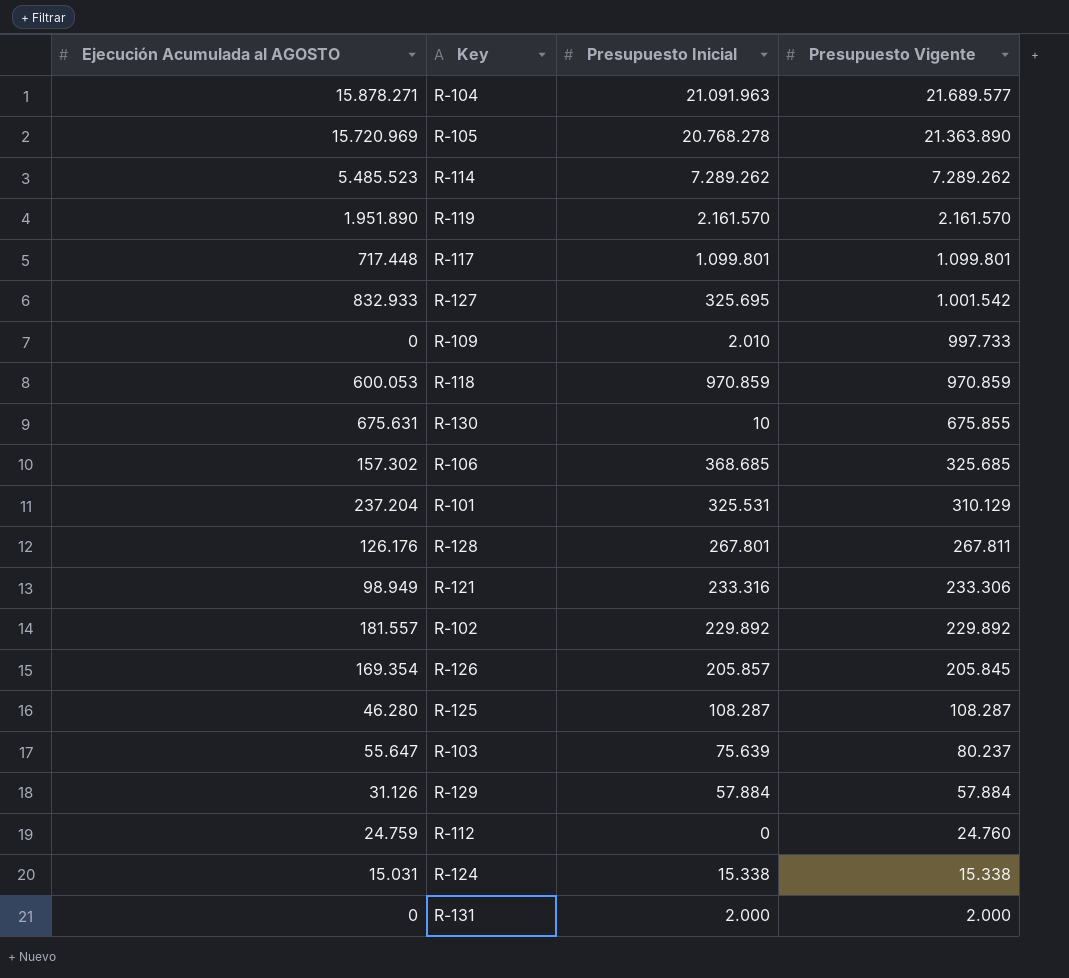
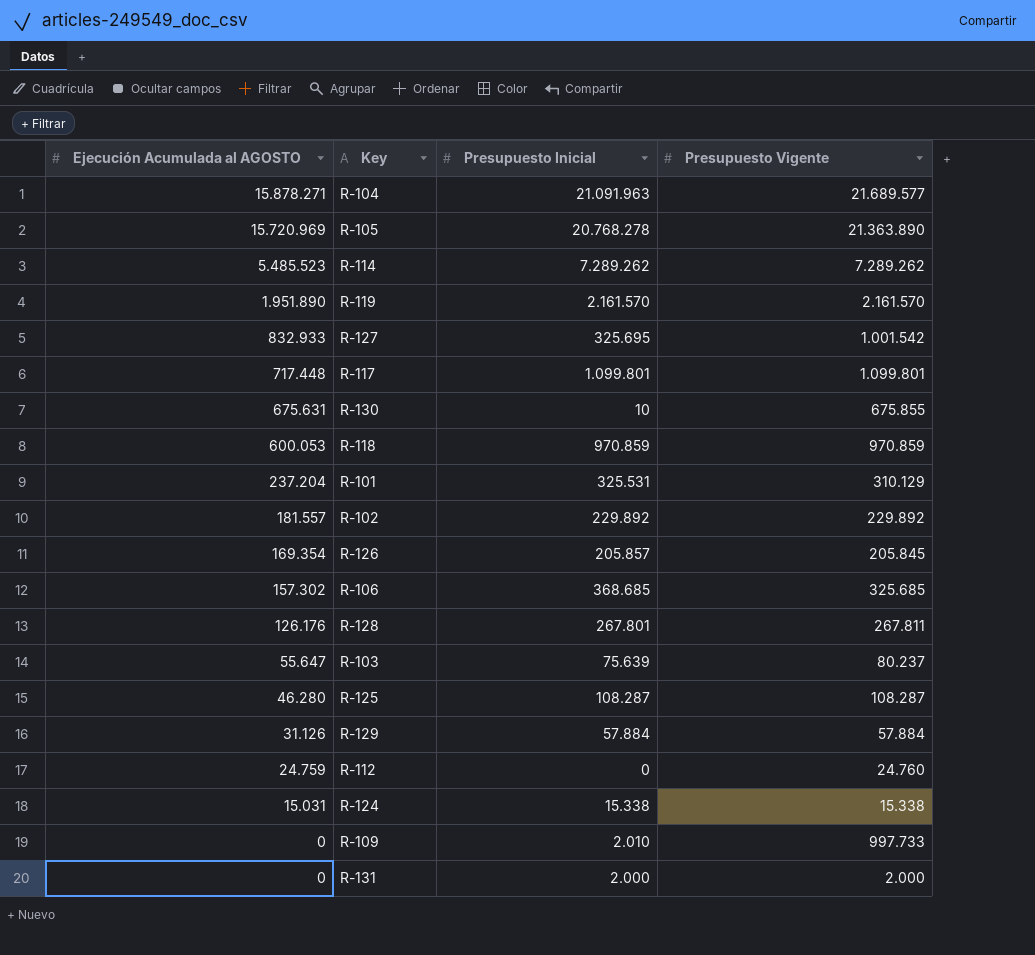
row order: Presupuesto Vigente descending -> Ejecución Acumulada al AGOSTO descending
row R-121: 98.949 | 233.316 | 233.306 -> none

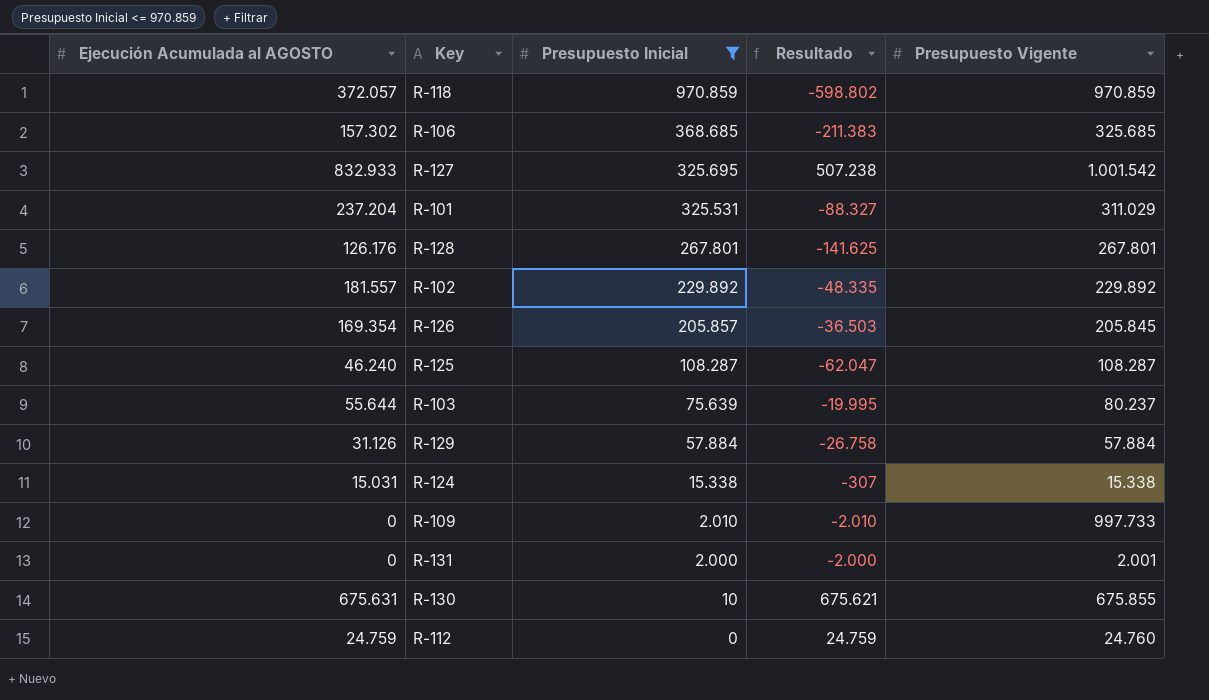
filter: none -> Presupuesto Inicial <= 970.859
row order: Ejecución Acumulada al AGOSTO descending -> Presupuesto Inicial descending
column Resultado | formula: none -> [Ejecución Acumulada al AGOSTO] - [Presupuesto Inicial]
R-118 | Ejecución Acumulada al AGOSTO: 600.053 -> 372.057
R-101 | Presupuesto Vigente: 310.129 -> 311.029
R-128 | Presupuesto Vigente: 267.811 -> 267.801
R-125 | Ejecución Acumulada al AGOSTO: 46.280 -> 46.240
R-103 | Ejecución Acumulada al AGOSTO: 55.647 -> 55.644
R-131 | Presupuesto Vigente: 2.000 -> 2.001

